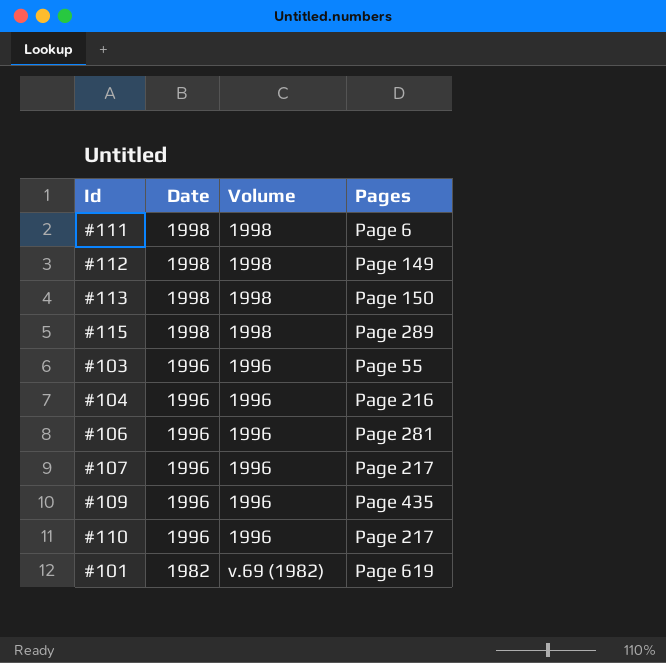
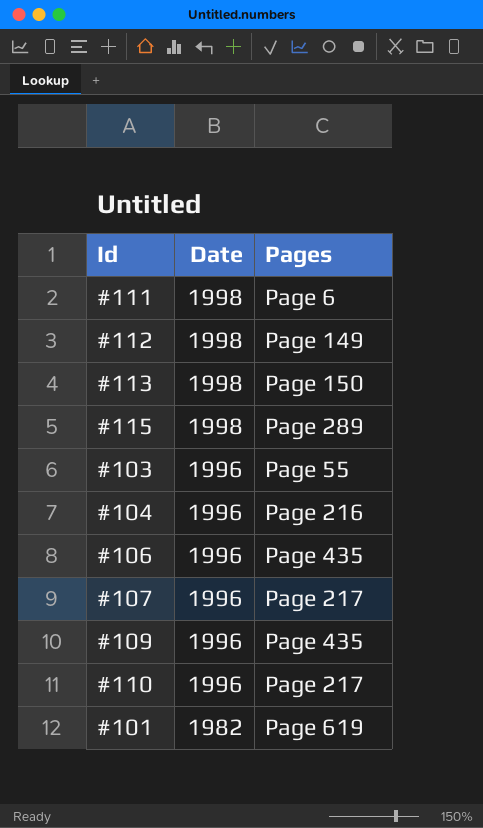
column Volume | position: 3 -> none
#106 | Pages: Page 281 -> Page 435

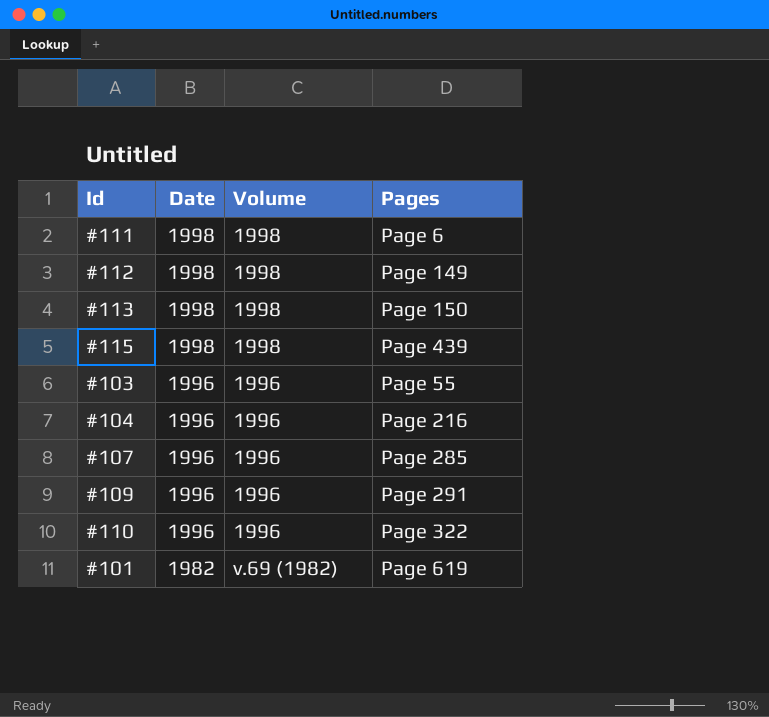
column Volume | position: none -> 3
row #106: 1996 | Page 435 -> none
#115 | Pages: Page 289 -> Page 439
#107 | Pages: Page 217 -> Page 285
#109 | Pages: Page 435 -> Page 291
#110 | Pages: Page 217 -> Page 322

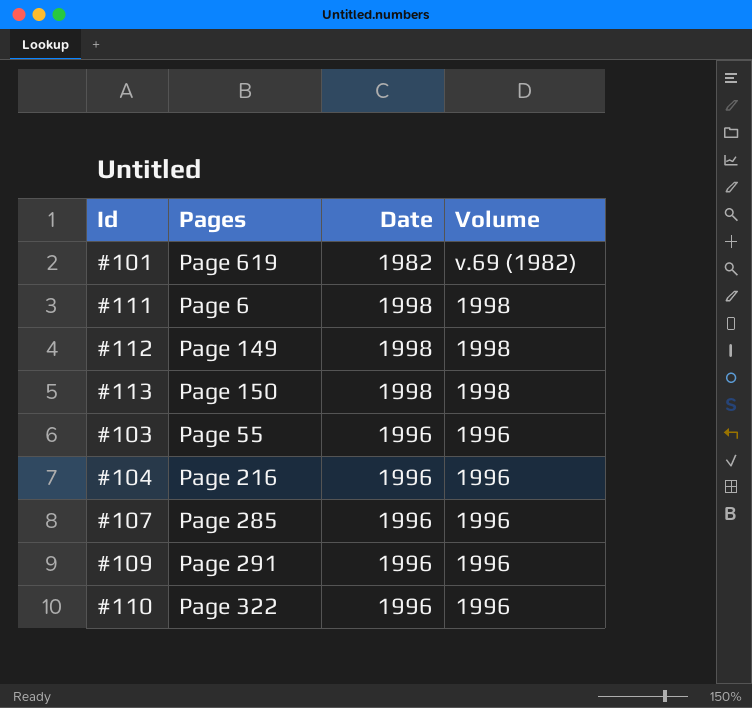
row order: Date descending -> Volume descending
column Pages | position: 4 -> 2
row #115: 1998 | 1998 | Page 439 -> none

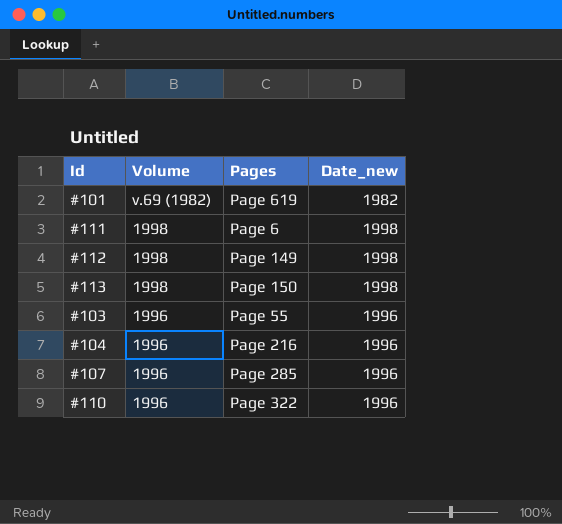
column Volume | position: 4 -> 2
column name: Date -> Date_new
row #109: Page 291 | 1996 | 1996 -> none

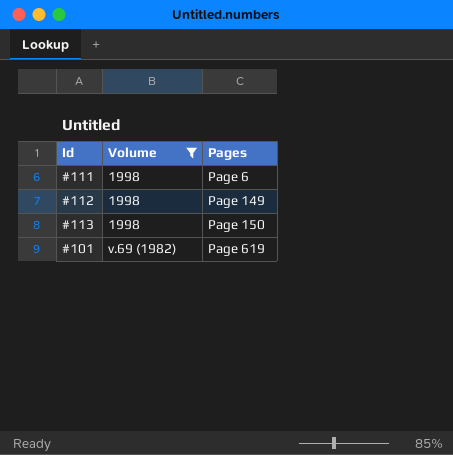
filter: none -> Volume != 1996
row order: Volume descending -> Volume ascending
column Date_new | position: 4 -> none

